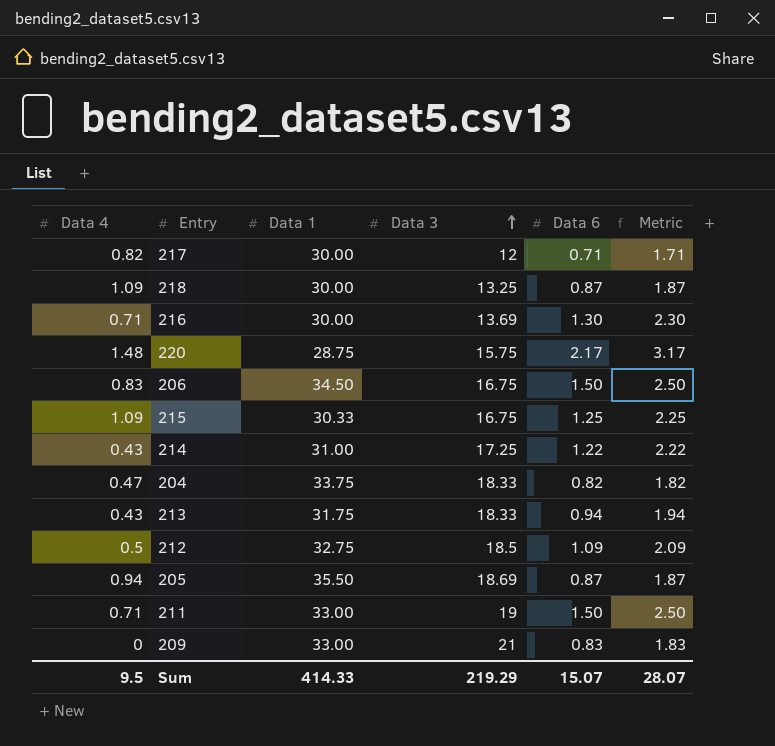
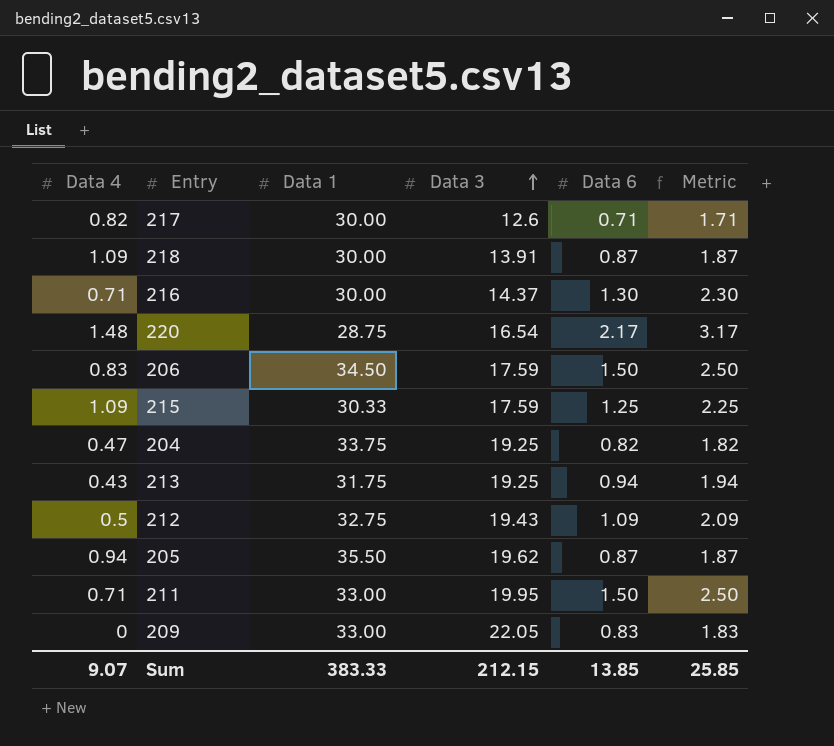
row 214: 0.43 | 31.00 | 17.25 | 1.22 | 2.22 -> none
217 | Data 3: 12 -> 12.6
218 | Data 3: 13.25 -> 13.91
216 | Data 3: 13.69 -> 14.37
220 | Data 3: 15.75 -> 16.54
206 | Data 3: 16.75 -> 17.59
215 | Data 3: 16.75 -> 17.59
204 | Data 3: 18.33 -> 19.25
213 | Data 3: 18.33 -> 19.25
212 | Data 3: 18.5 -> 19.43
205 | Data 3: 18.69 -> 19.62
211 | Data 3: 19 -> 19.95
209 | Data 3: 21 -> 22.05
Sum | Data 4: 9.5 -> 9.07
Sum | Data 1: 414.33 -> 383.33
Sum | Data 3: 219.29 -> 212.15
Sum | Data 6: 15.07 -> 13.85
Sum | Metric: 28.07 -> 25.85

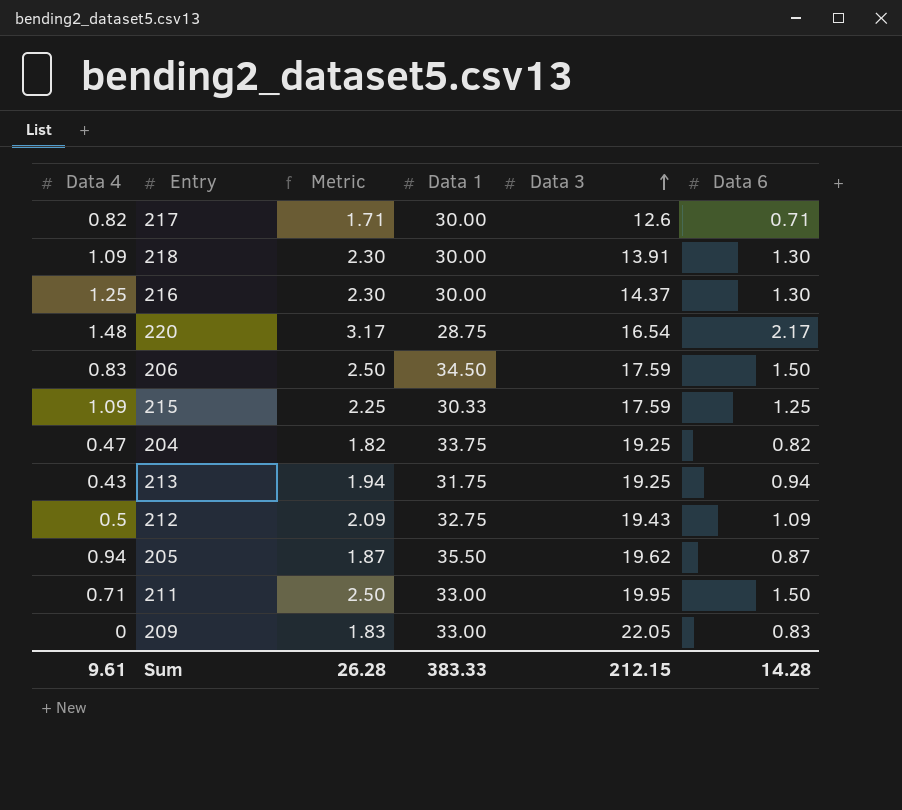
column Metric | position: 6 -> 3
218 | Metric: 1.87 -> 2.30
218 | Data 6: 0.87 -> 1.30
216 | Data 4: 0.71 -> 1.25
Sum | Data 4: 9.07 -> 9.61
Sum | Metric: 25.85 -> 26.28
Sum | Data 6: 13.85 -> 14.28

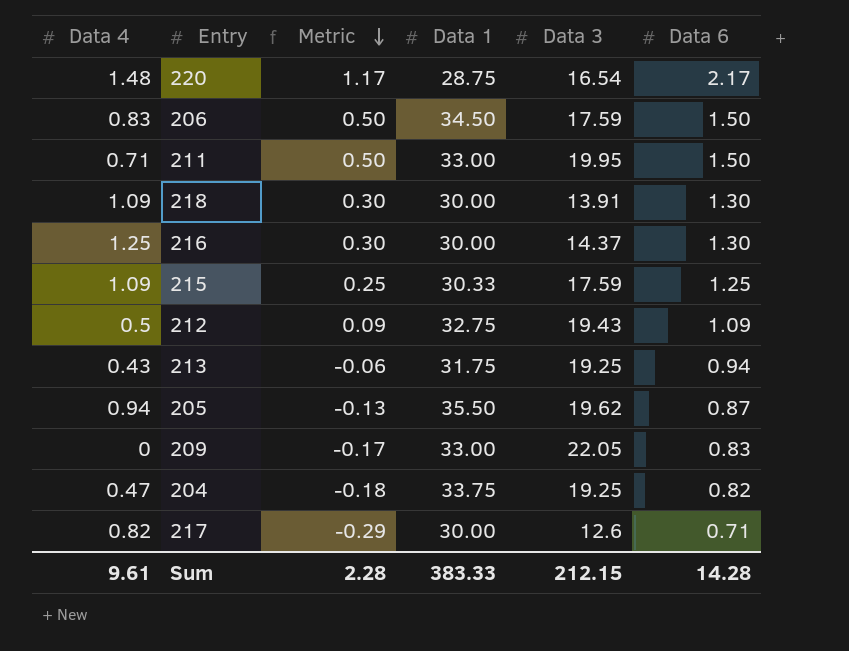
row order: Data 3 ascending -> Metric descending
column Metric | formula: [Data 6] + 1 -> [Data 6] - 1
Sum | Metric: 26.28 -> 2.28

